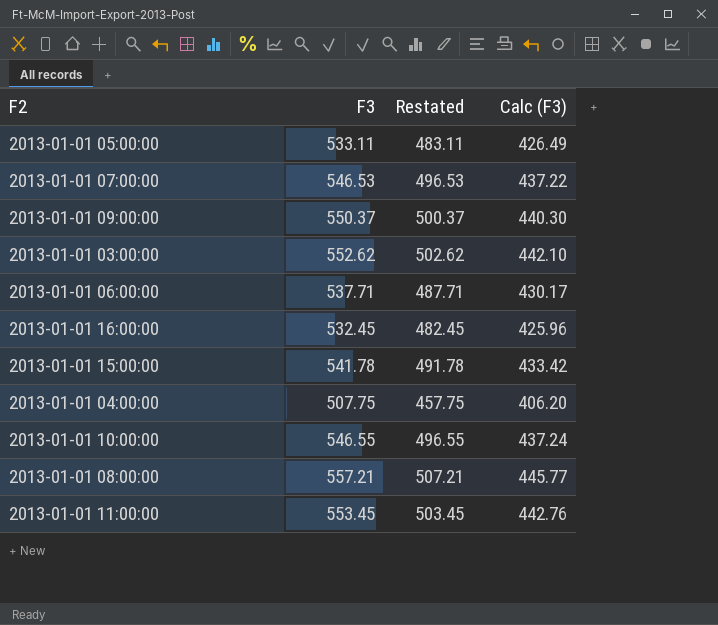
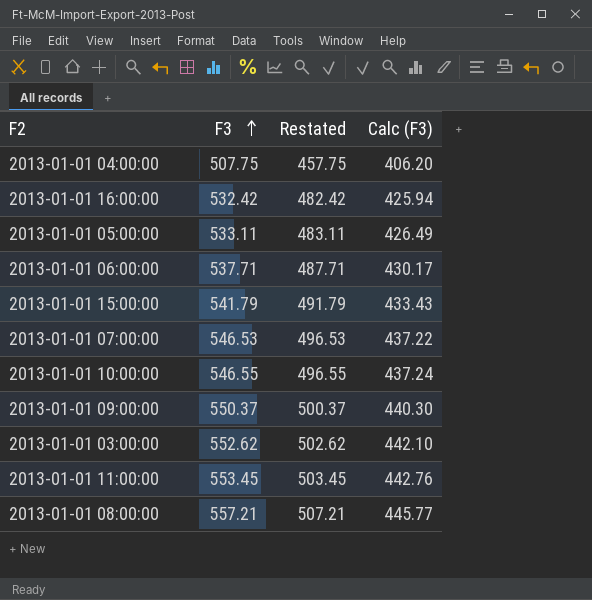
row order: none -> F3 ascending
2013-01-01 16:00:00 | F3: 532.45 -> 532.42
2013-01-01 16:00:00 | Restated: 482.45 -> 482.42
2013-01-01 16:00:00 | Calc (F3): 425.96 -> 425.94
2013-01-01 15:00:00 | F3: 541.78 -> 541.79
2013-01-01 15:00:00 | Restated: 491.78 -> 491.79
2013-01-01 15:00:00 | Calc (F3): 433.42 -> 433.43

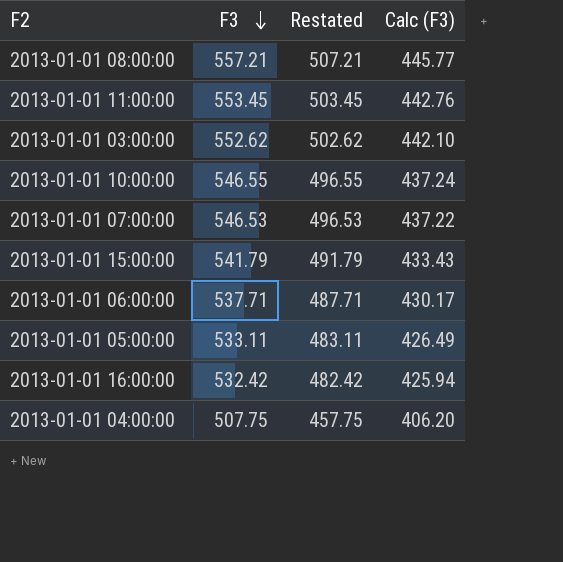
row order: F3 ascending -> F3 descending
row 2013-01-01 09:00:00: 550.37 | 500.37 | 440.30 -> none

